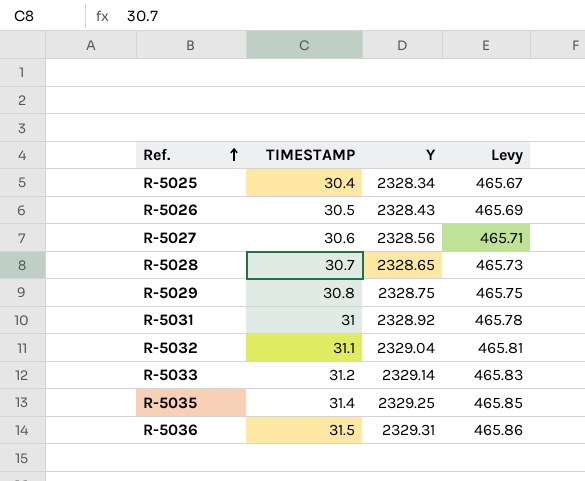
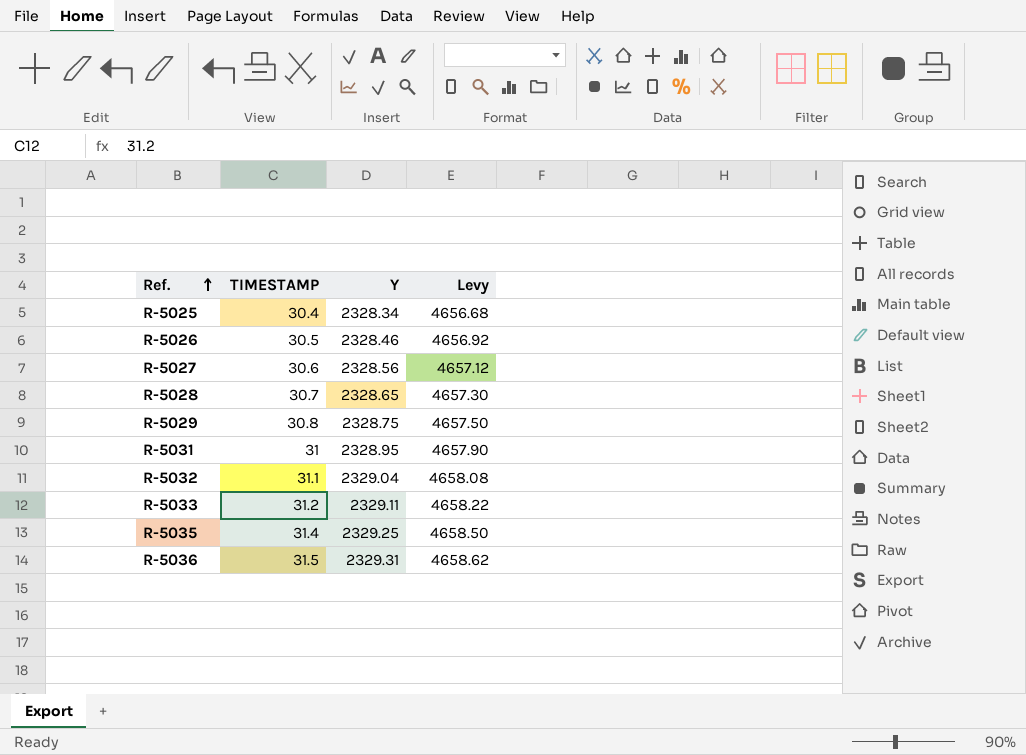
column Levy | formula: [Y] * 0.2 -> [Y] * 2
R-5026 | Y: 2328.43 -> 2328.46
R-5031 | Y: 2328.92 -> 2328.95
R-5033 | Y: 2329.14 -> 2329.11

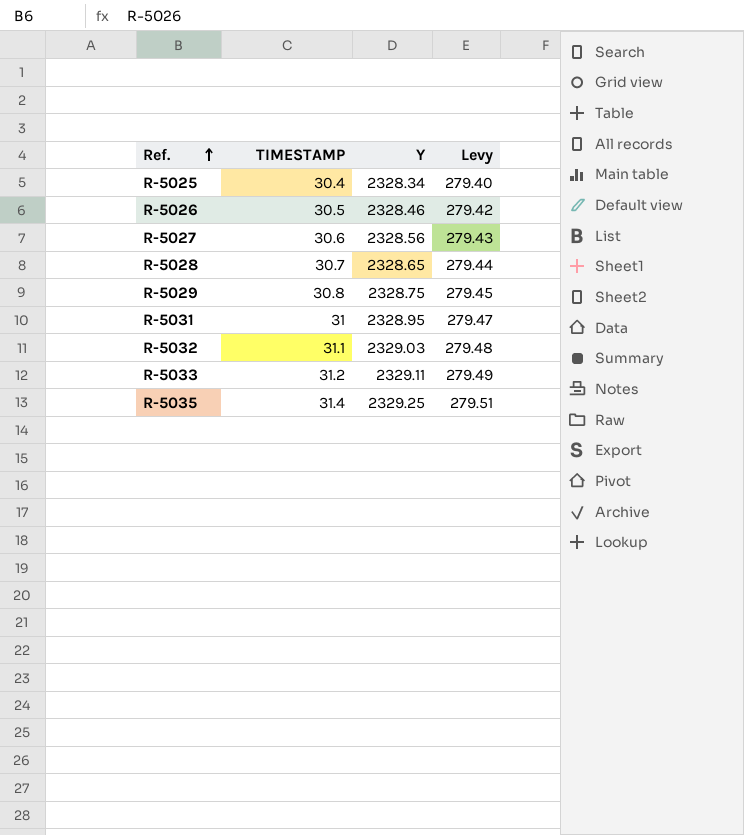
column Levy | formula: [Y] * 2 -> [Y] * 0.12
row R-5036: 31.5 | 2329.31 | 4658.62 -> none
R-5032 | Y: 2329.04 -> 2329.03

